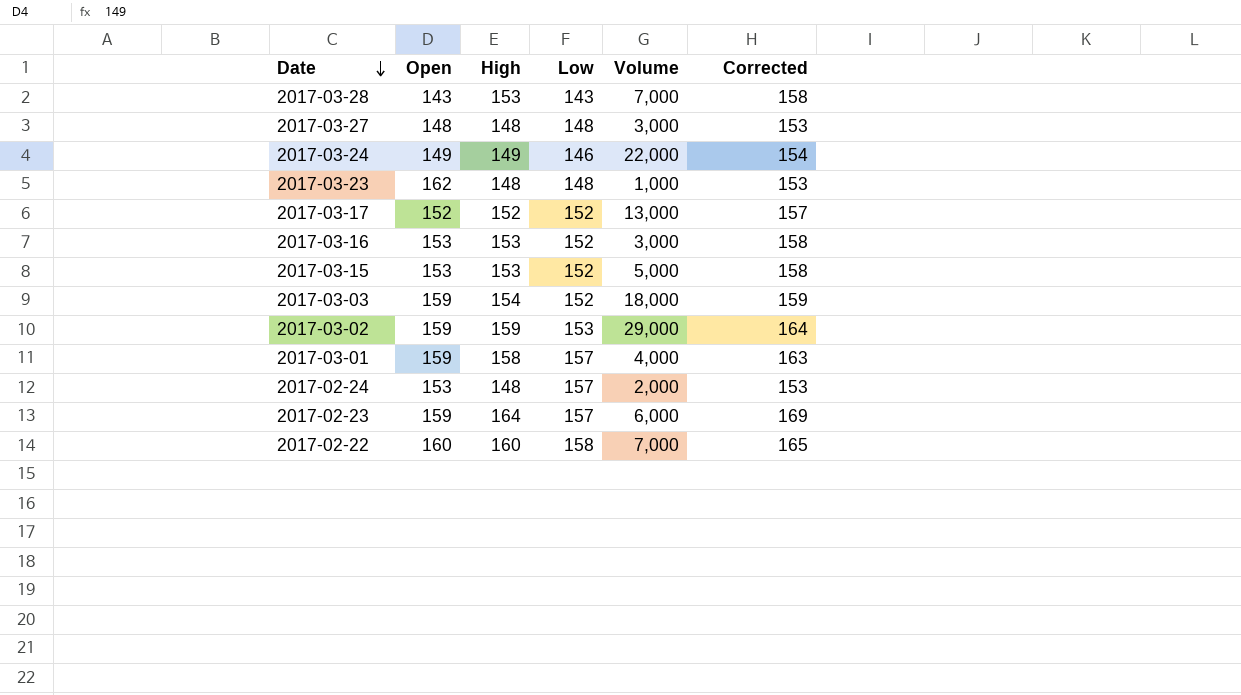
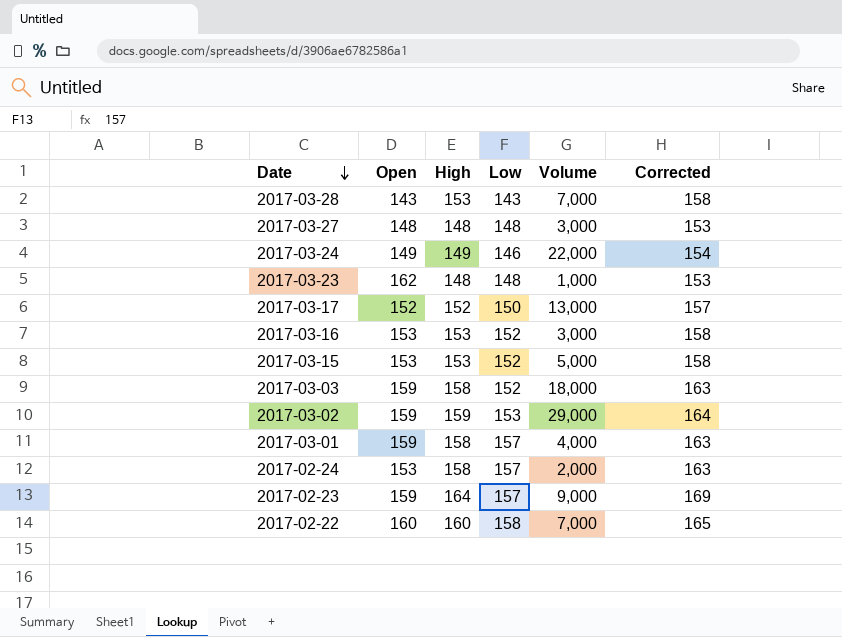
2017-03-17 | Low: 152 -> 150
2017-03-03 | High: 154 -> 158
2017-03-03 | Corrected: 159 -> 163
2017-02-24 | High: 148 -> 158
2017-02-24 | Corrected: 153 -> 163
2017-02-23 | Volume: 6,000 -> 9,000

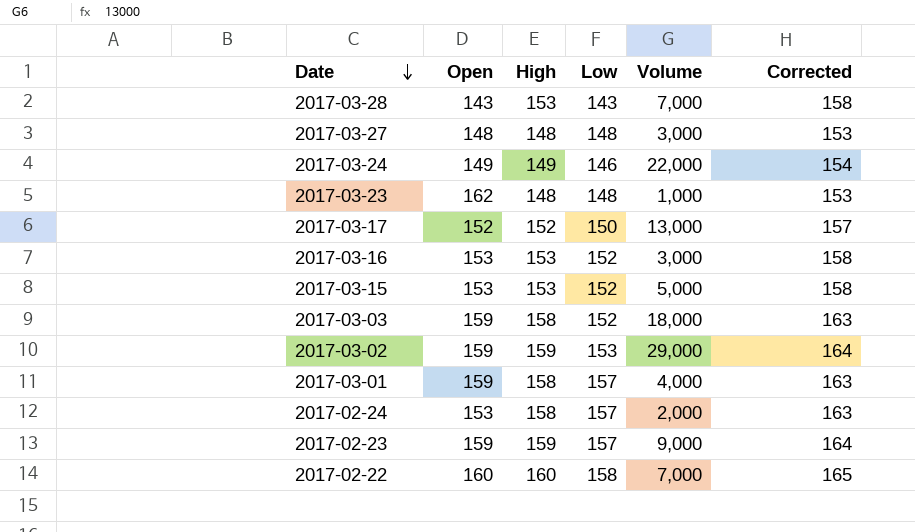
2017-02-23 | High: 164 -> 159
2017-02-23 | Corrected: 169 -> 164

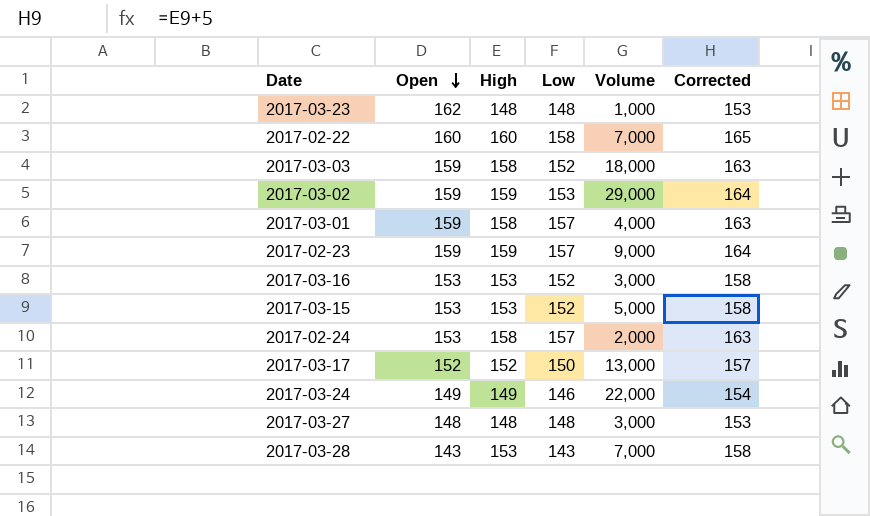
row order: Date descending -> Open descending

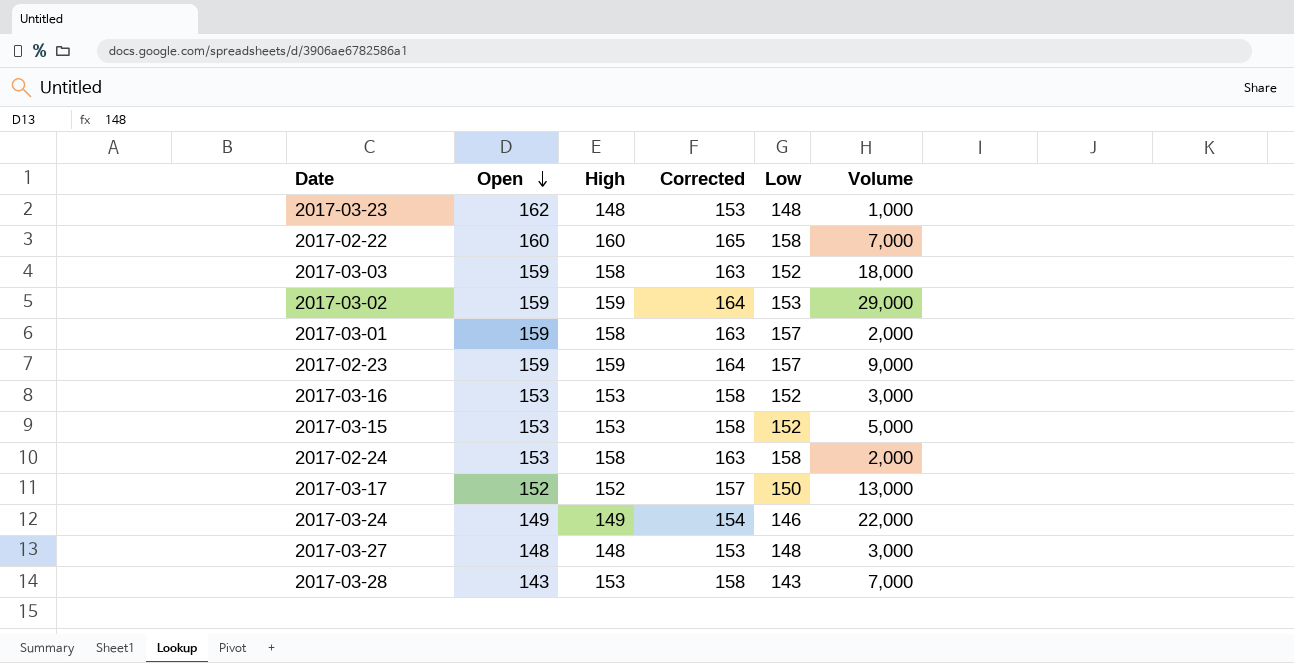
column Corrected | position: 6 -> 4
2017-03-01 | Volume: 4,000 -> 2,000
2017-02-24 | Low: 157 -> 158

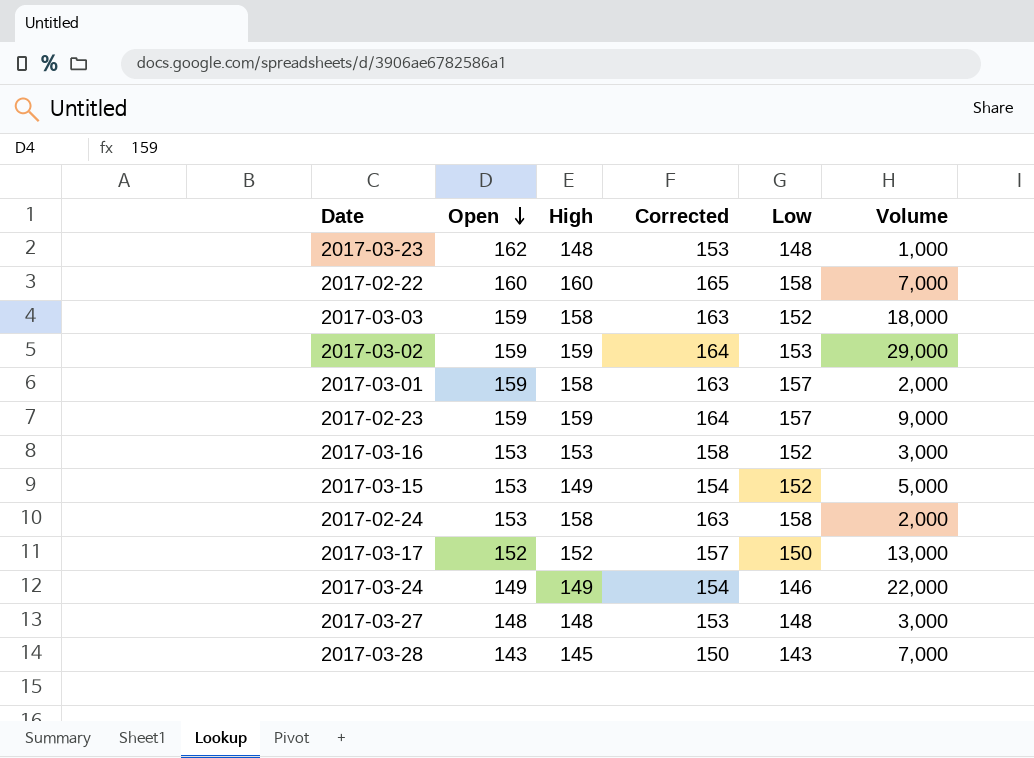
2017-03-15 | High: 153 -> 149
2017-03-15 | Corrected: 158 -> 154
2017-03-28 | High: 153 -> 145
2017-03-28 | Corrected: 158 -> 150

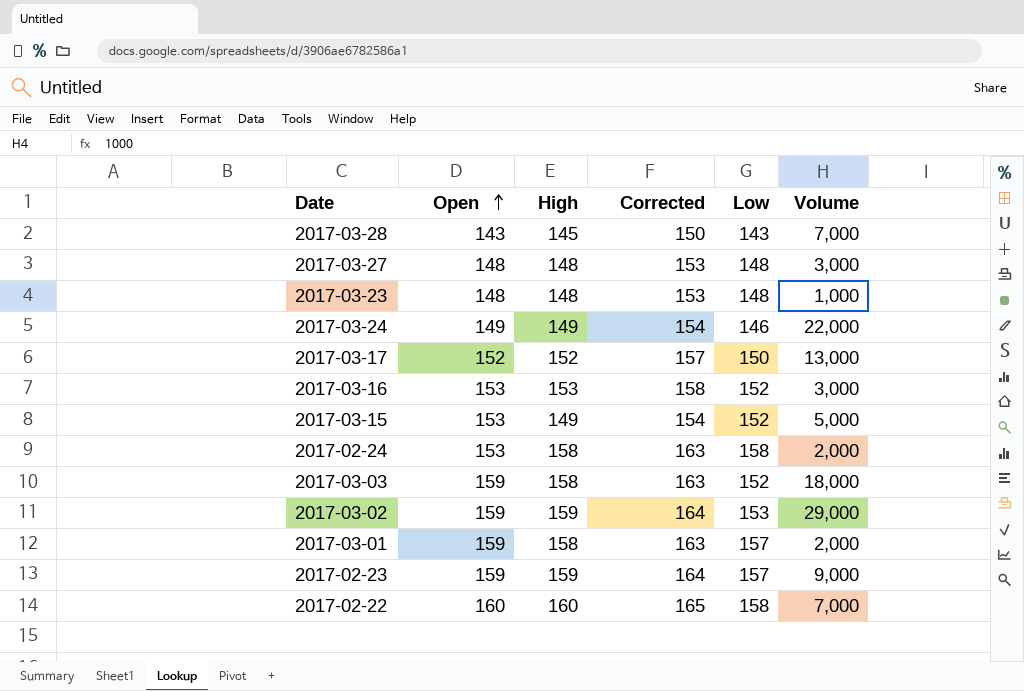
row order: Open descending -> Open ascending
2017-03-23 | Open: 162 -> 148

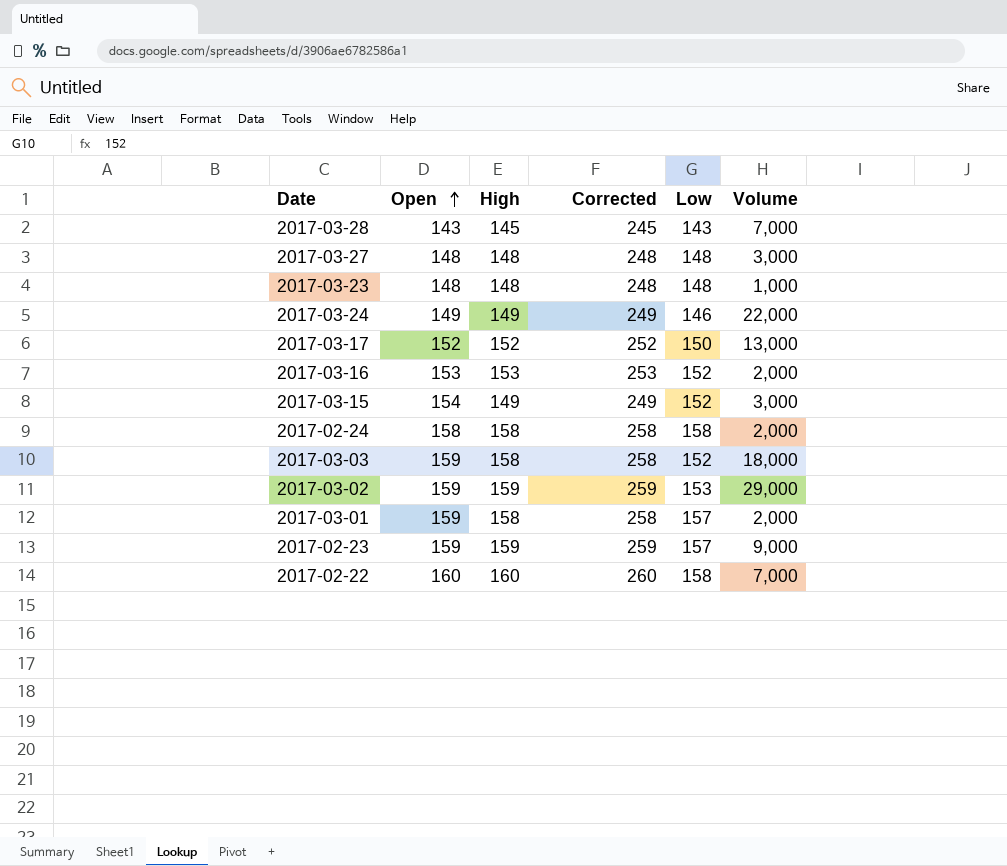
column Corrected | formula: [High] + 5 -> [High] + 100
2017-03-16 | Volume: 3,000 -> 2,000
2017-03-15 | Open: 153 -> 154
2017-03-15 | Volume: 5,000 -> 3,000
2017-02-24 | Open: 153 -> 158

